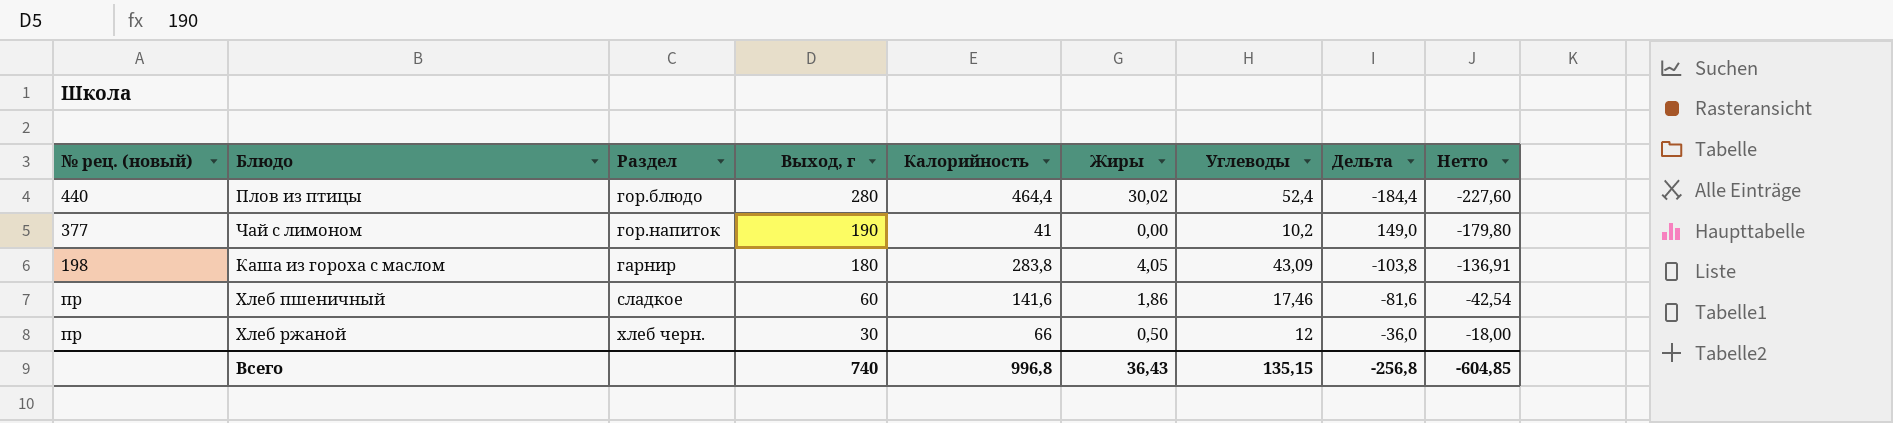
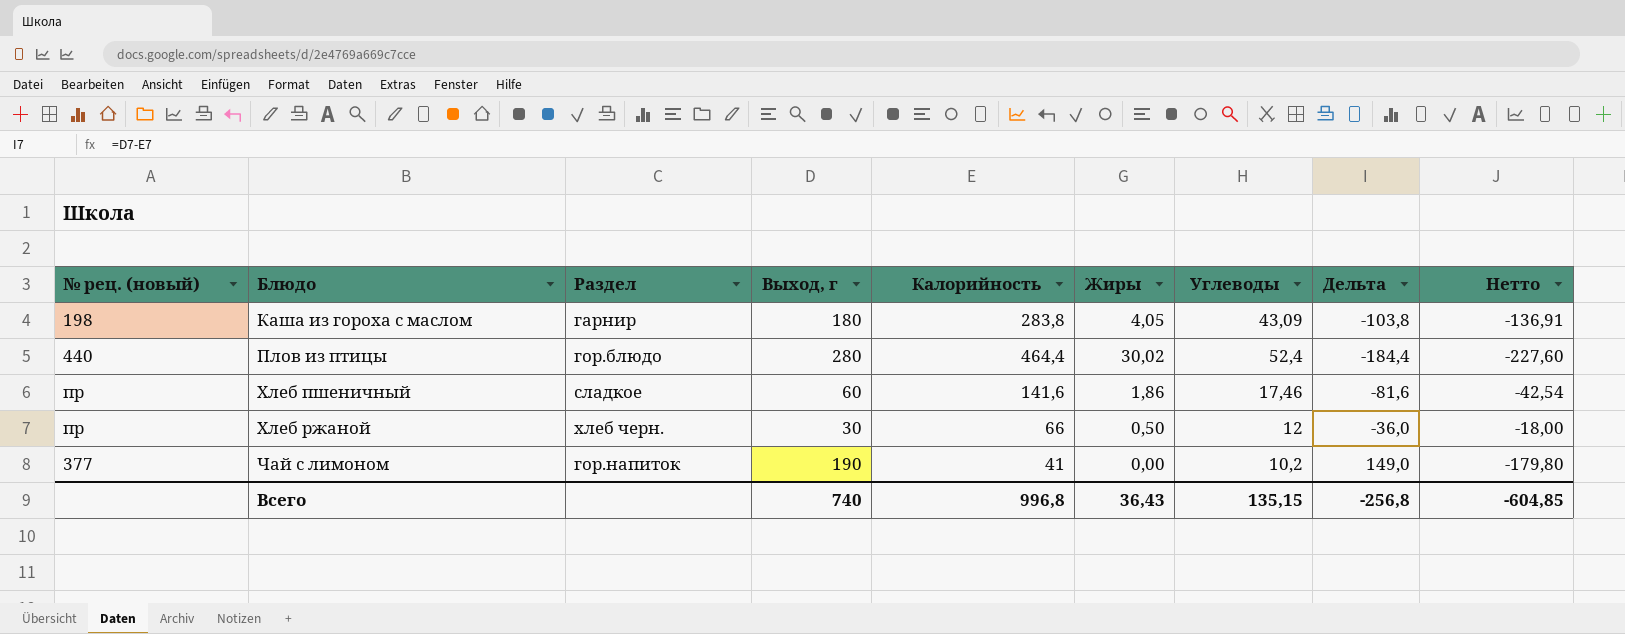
row order: Выход, г descending -> Блюдо ascending

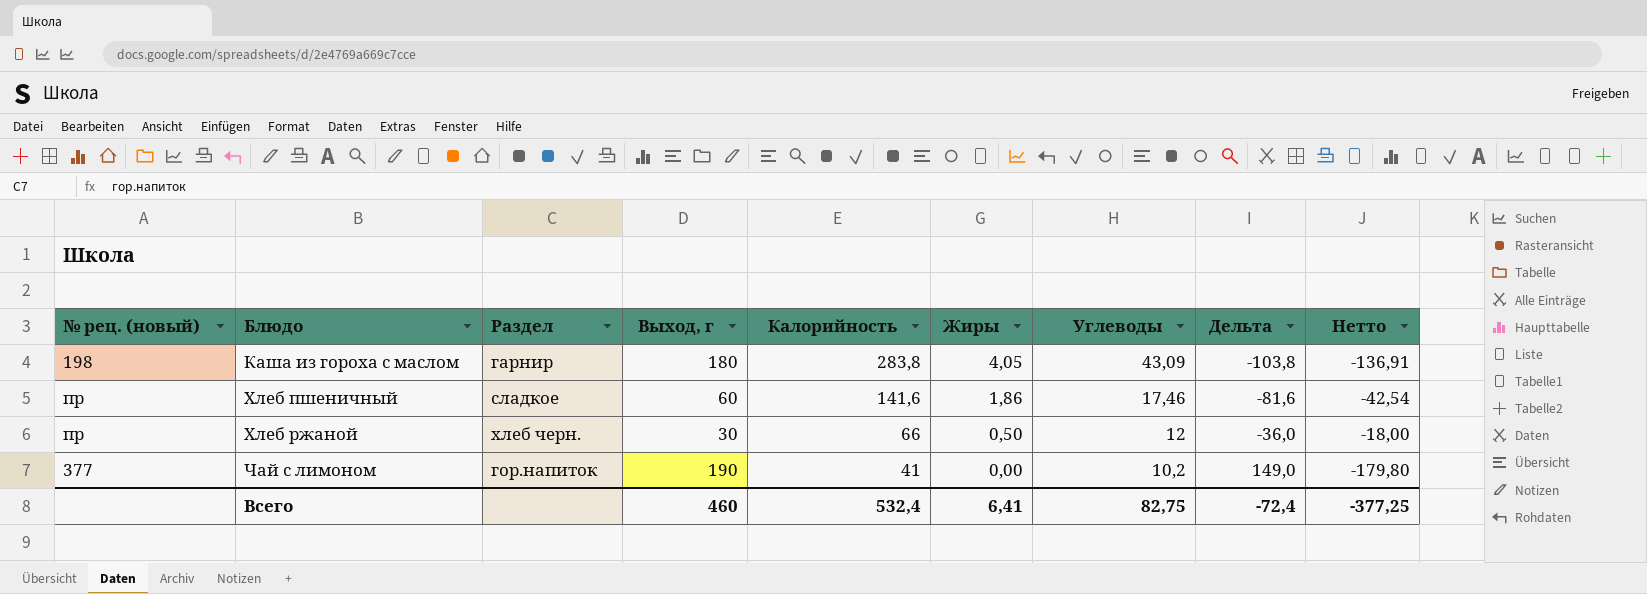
row Плов из птицы: 440 | гор.блюдо | 280 | 464,4 | 30,02 | 52,4 | -184,4 | -227,60 -> none
Всего | Выход, г: 740 -> 460
Всего | Калорийность: 996,8 -> 532,4
Всего | Жиры: 36,43 -> 6,41
Всего | Углеводы: 135,15 -> 82,75
Всего | Дельта: -256,8 -> -72,4
Всего | Нетто: -604,85 -> -377,25

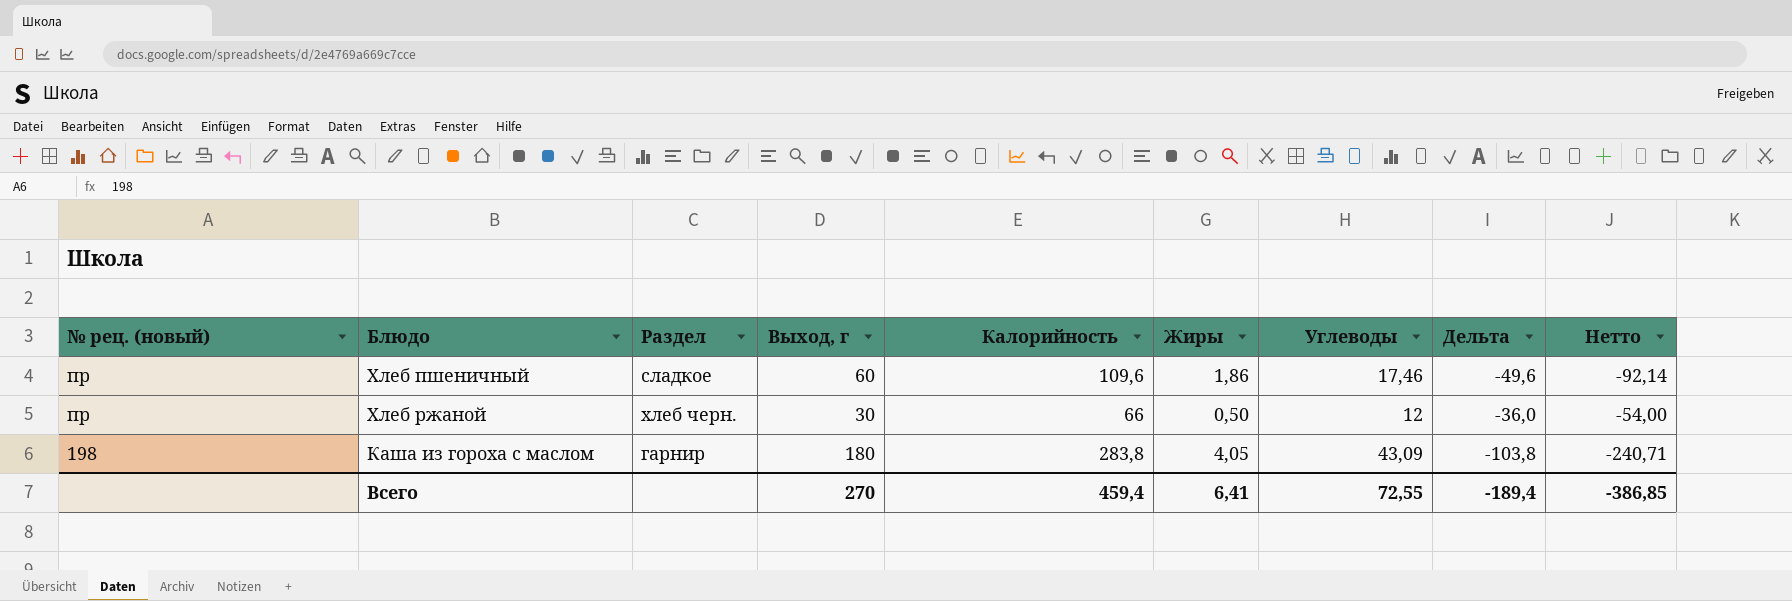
row order: Блюдо ascending -> № рец. (новый) descending
column Нетто | formula: [Углеводы] - [Выход, г] -> [Углеводы] - [Калорийность]
row Чай с лимоном: 377 | гор.напиток | 190 | 41 | 0,00 | 10,2 | 149,0 | -179,80 -> none
Хлеб пшеничный | Калорийность: 141,6 -> 109,6
Хлеб пшеничный | Дельта: -81,6 -> -49,6
Всего | Выход, г: 460 -> 270
Всего | Калорийность: 532,4 -> 459,4
Всего | Углеводы: 82,75 -> 72,55
Всего | Дельта: -72,4 -> -189,4
Всего | Нетто: -377,25 -> -386,85

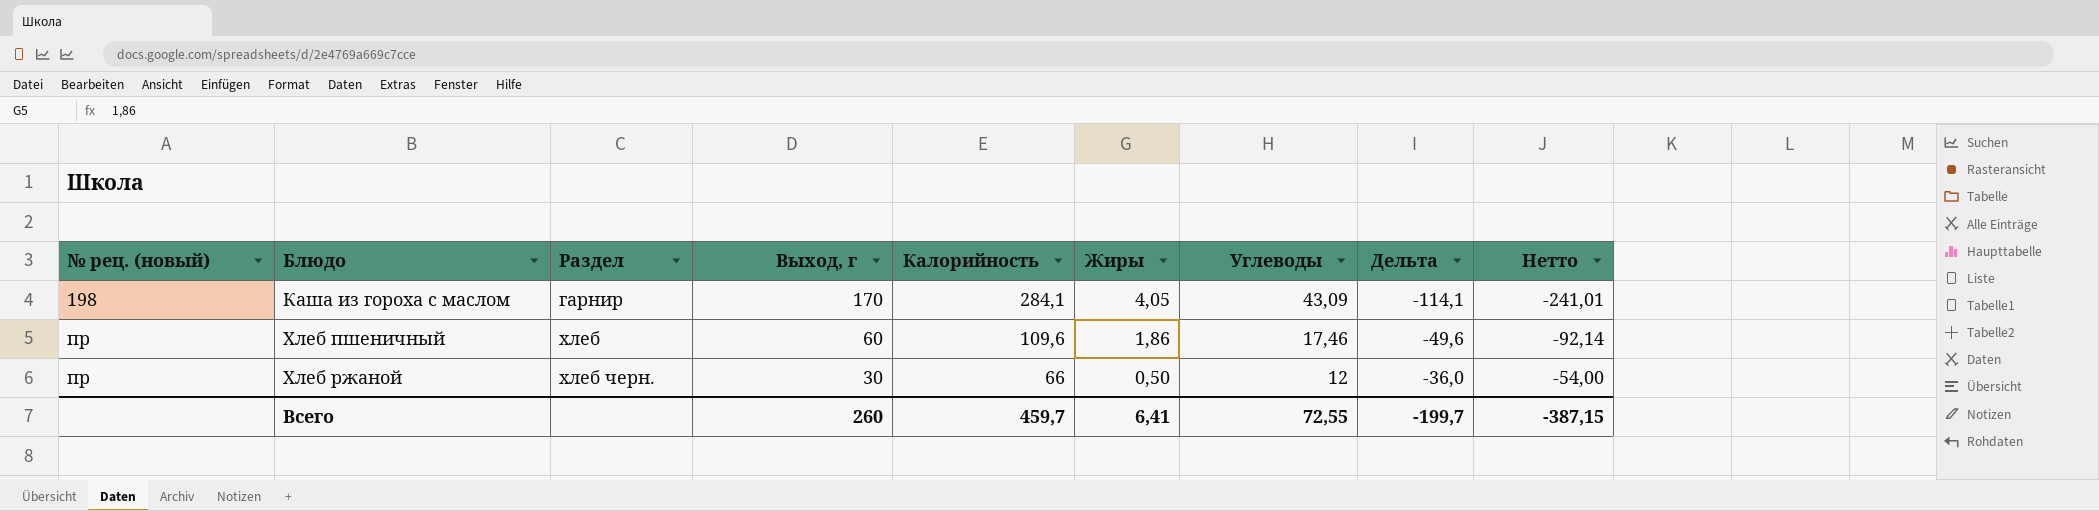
row order: № рец. (новый) descending -> № рец. (новый) ascending
Каша из гороха с маслом | Выход, г: 180 -> 170
Каша из гороха с маслом | Калорийность: 283,8 -> 284,1
Каша из гороха с маслом | Дельта: -103,8 -> -114,1
Каша из гороха с маслом | Нетто: -240,71 -> -241,01
Хлеб пшеничный | Раздел: сладкое -> хлеб
Всего | Выход, г: 270 -> 260
Всего | Калорийность: 459,4 -> 459,7
Всего | Дельта: -189,4 -> -199,7
Всего | Нетто: -386,85 -> -387,15

